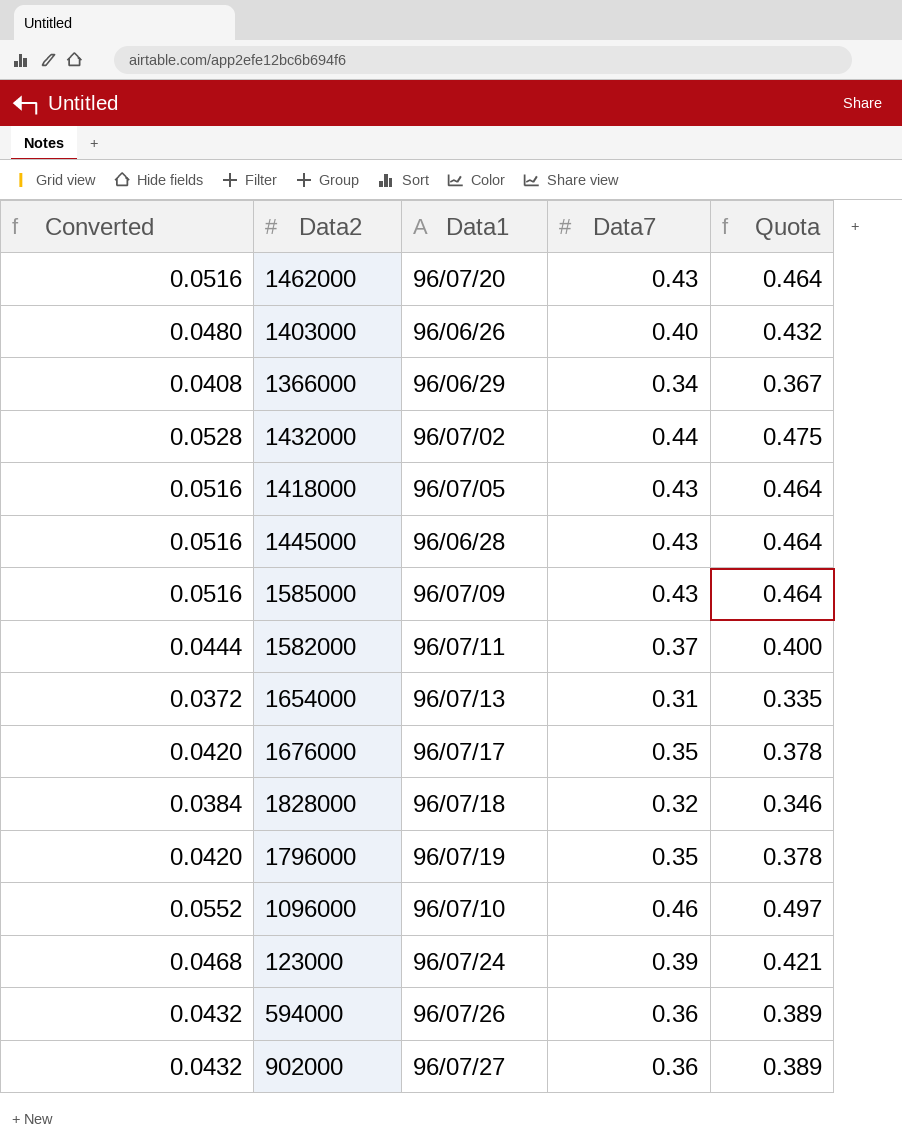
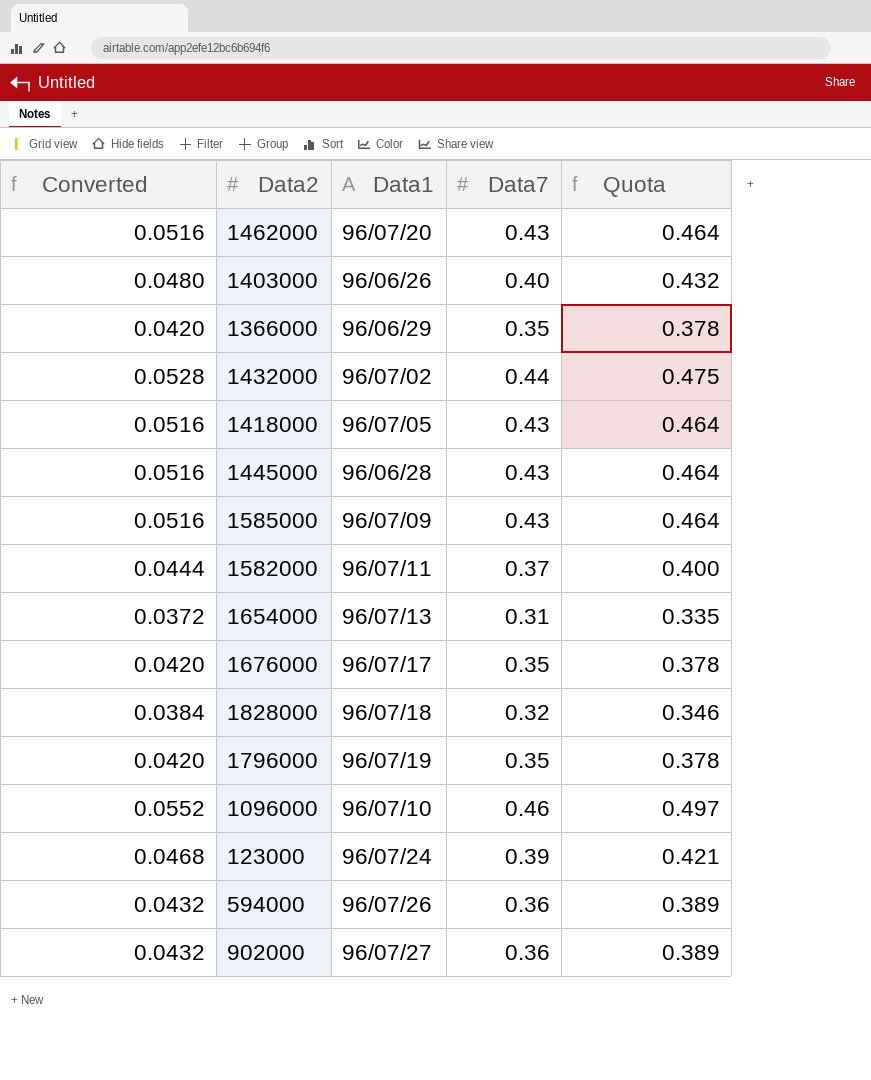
1366000 | Converted: 0.0408 -> 0.0420
1366000 | Data7: 0.34 -> 0.35
1366000 | Quota: 0.367 -> 0.378

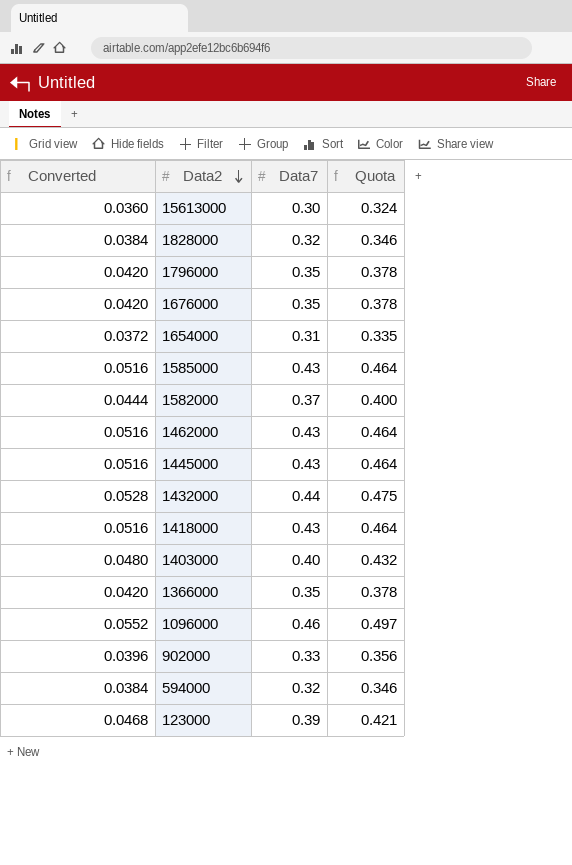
row order: none -> Data2 descending
column Data1 | position: 3 -> none
row 15613000: none -> 0.0360 | 0.30 | 0.324
902000 | Converted: 0.0432 -> 0.0396
902000 | Data7: 0.36 -> 0.33
902000 | Quota: 0.389 -> 0.356
594000 | Converted: 0.0432 -> 0.0384
594000 | Data7: 0.36 -> 0.32
594000 | Quota: 0.389 -> 0.346

